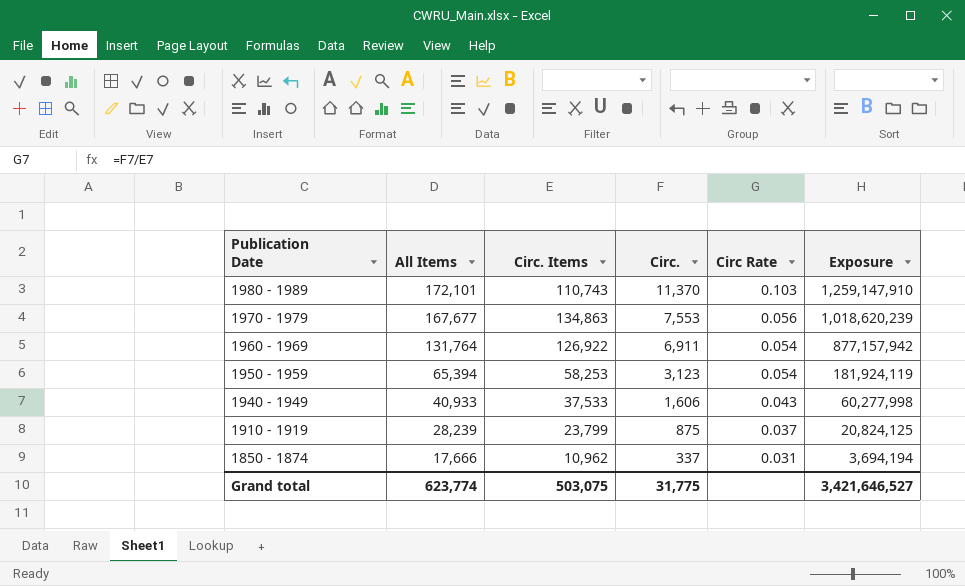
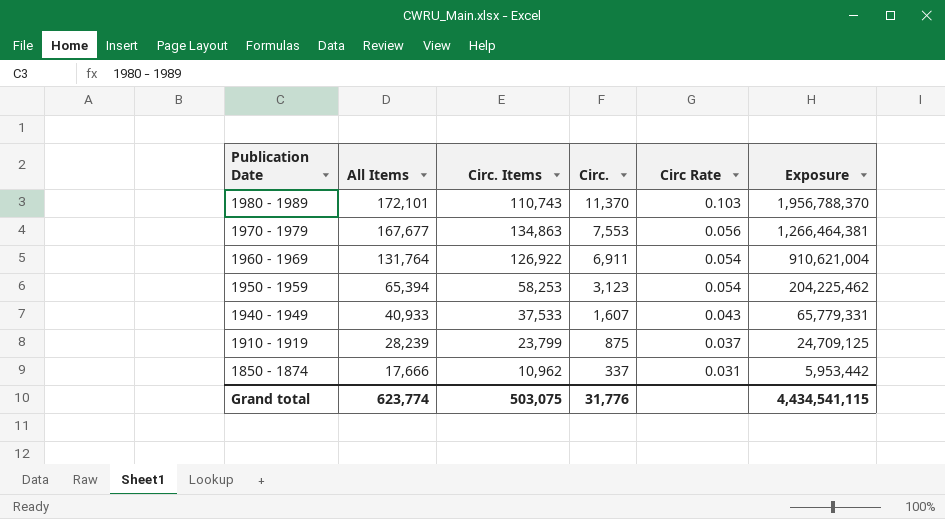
column Exposure | formula: [Circ. Items] * [Circ.] -> [All Items] * [Circ.]
1940 - 1949 | Circ.: 1,606 -> 1,607
Grand total | Circ.: 31,775 -> 31,776
Grand total | Exposure: 3,421,646,527 -> 4,434,541,115

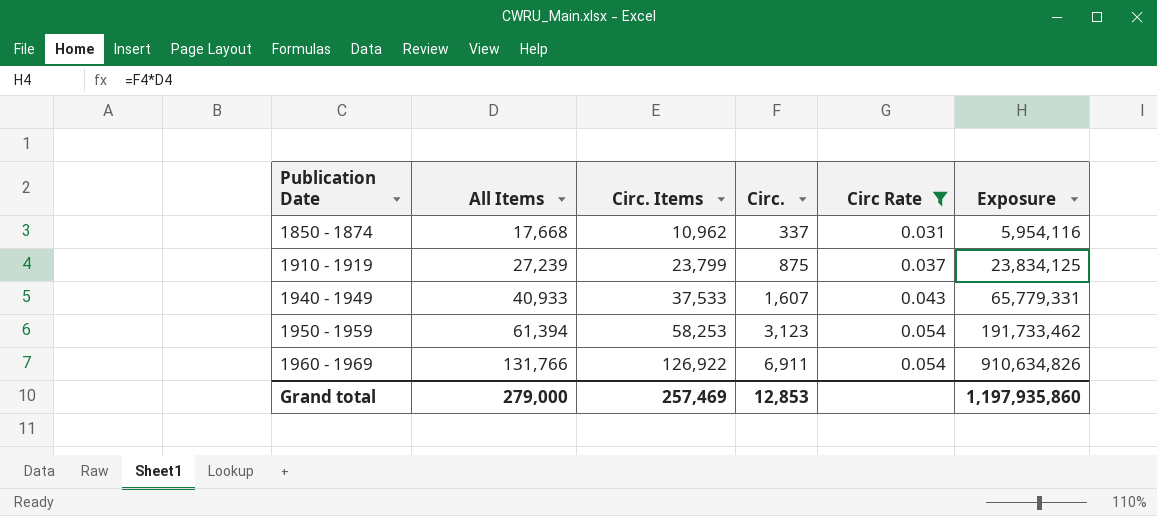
filter: none -> Circ Rate <= 0.054
row order: Publication Date descending -> Publication Date ascending
1850 - 1874 | All Items: 17,666 -> 17,668
1850 - 1874 | Exposure: 5,953,442 -> 5,954,116
1910 - 1919 | All Items: 28,239 -> 27,239
1910 - 1919 | Exposure: 24,709,125 -> 23,834,125
1950 - 1959 | All Items: 65,394 -> 61,394
1950 - 1959 | Exposure: 204,225,462 -> 191,733,462
1960 - 1969 | All Items: 131,764 -> 131,766
1960 - 1969 | Exposure: 910,621,004 -> 910,634,826
Grand total | All Items: 623,774 -> 279,000
Grand total | Circ. Items: 503,075 -> 257,469
Grand total | Circ.: 31,776 -> 12,853
Grand total | Exposure: 4,434,541,115 -> 1,197,935,860

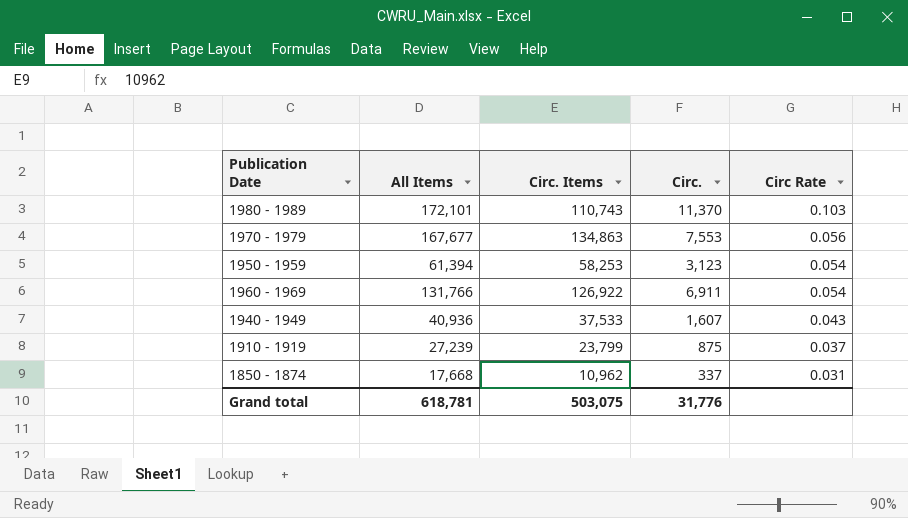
filter: Circ Rate <= 0.054 -> none
row order: Publication Date ascending -> Circ Rate descending
column Exposure | formula: [All Items] * [Circ.] -> none
1940 - 1949 | All Items: 40,933 -> 40,936
Grand total | All Items: 279,000 -> 618,781
Grand total | Circ. Items: 257,469 -> 503,075
Grand total | Circ.: 12,853 -> 31,776

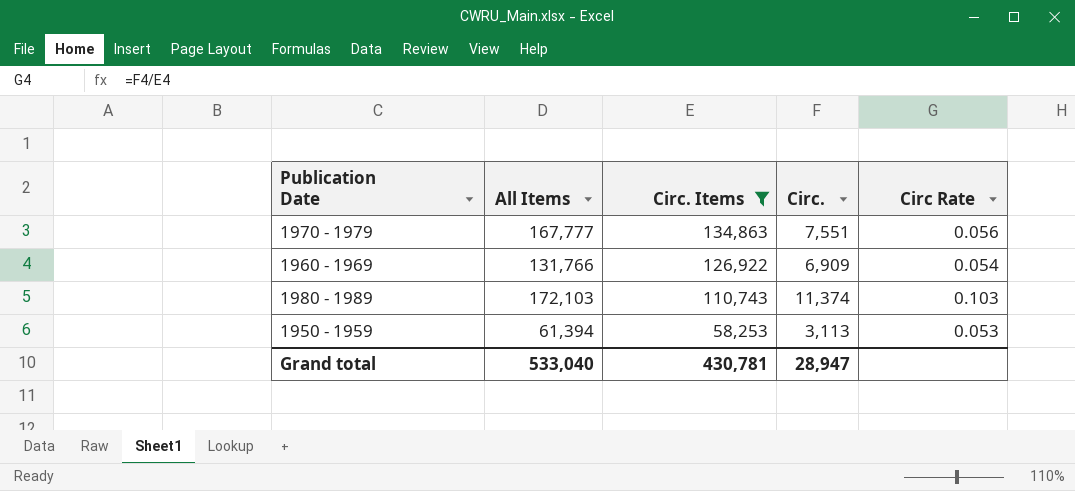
filter: none -> Circ. Items >= 58,253
row order: Circ Rate descending -> Circ. Items descending
1970 - 1979 | All Items: 167,677 -> 167,777
1970 - 1979 | Circ.: 7,553 -> 7,551
1960 - 1969 | Circ.: 6,911 -> 6,909
1980 - 1989 | All Items: 172,101 -> 172,103
1980 - 1989 | Circ.: 11,370 -> 11,374
1950 - 1959 | Circ.: 3,123 -> 3,113
1950 - 1959 | Circ Rate: 0.054 -> 0.053
Grand total | All Items: 618,781 -> 533,040
Grand total | Circ. Items: 503,075 -> 430,781
Grand total | Circ.: 31,776 -> 28,947

